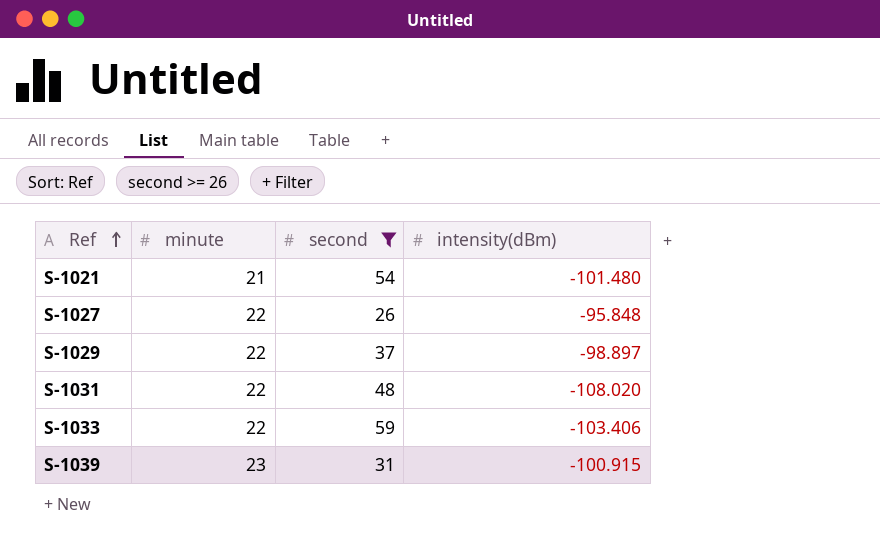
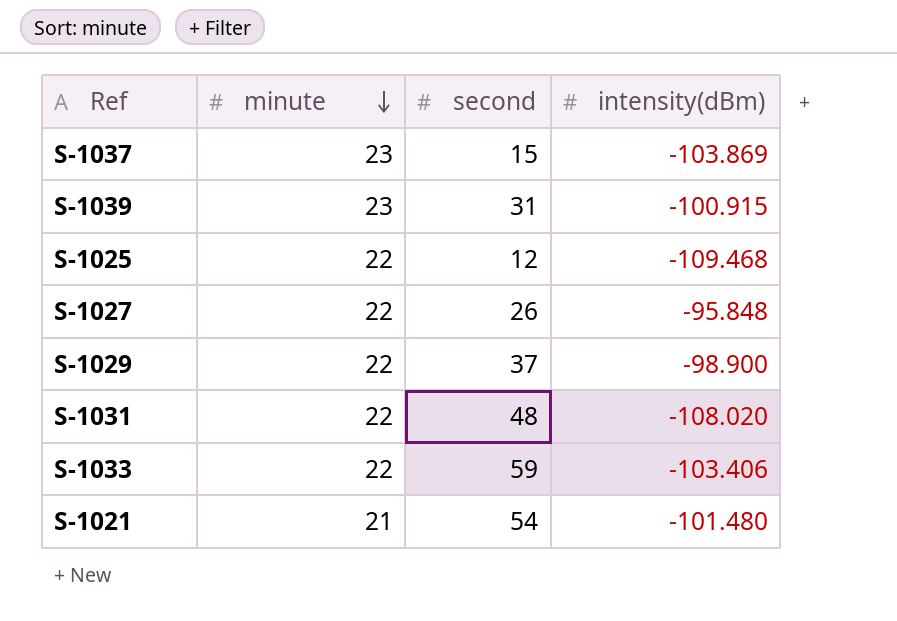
filter: second >= 26 -> none
row order: Ref ascending -> minute descending
S-1029 | intensity(dBm): -98.897 -> -98.900

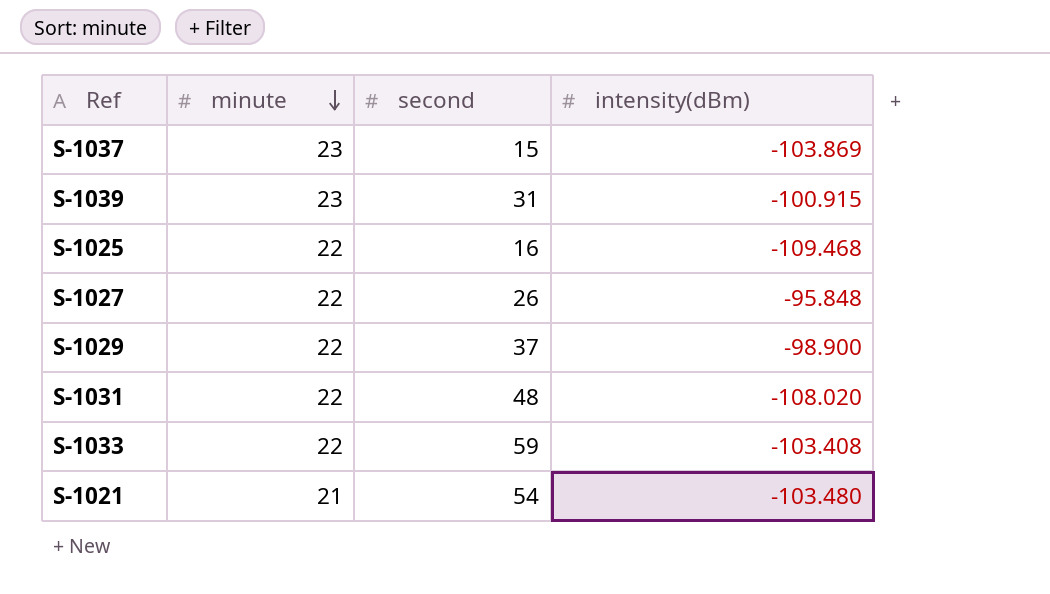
S-1025 | second: 12 -> 16
S-1033 | intensity(dBm): -103.406 -> -103.408
S-1021 | intensity(dBm): -101.480 -> -103.480

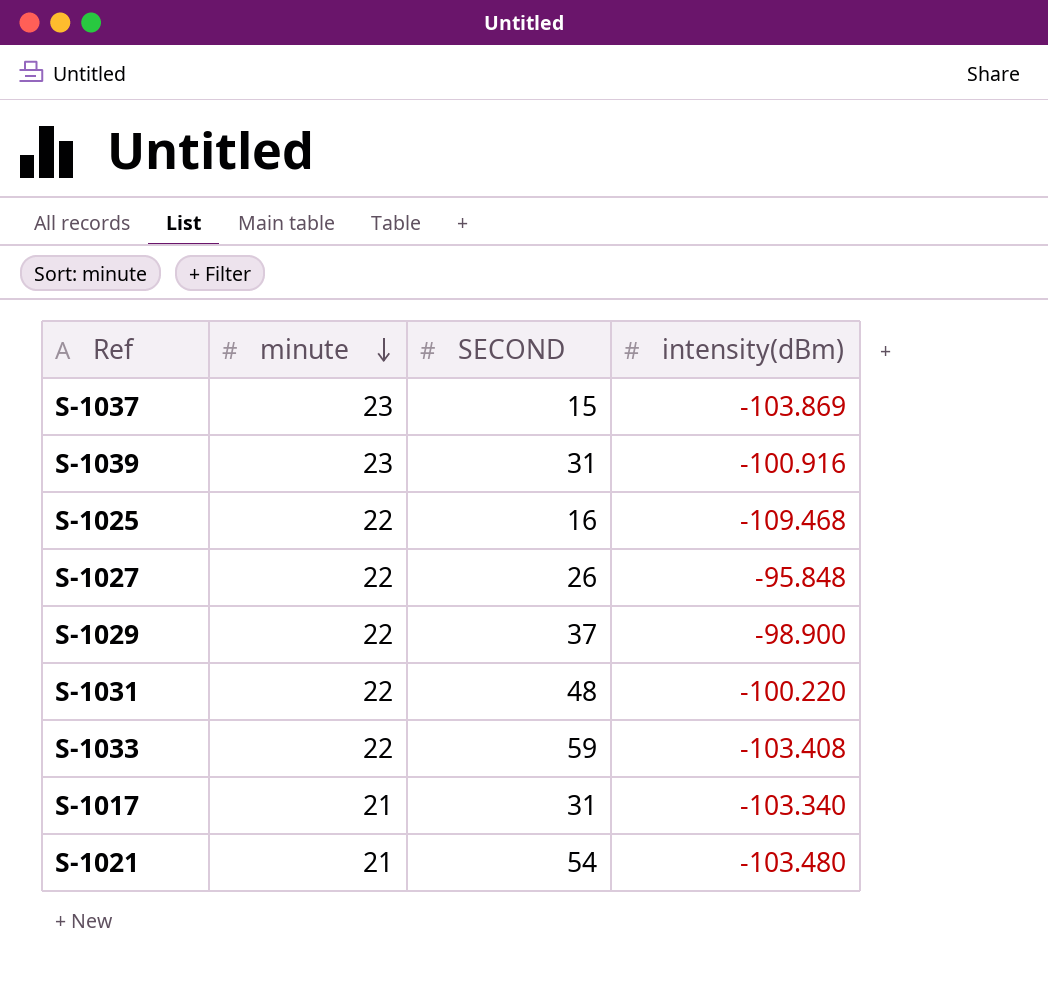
column name: second -> SECOND
S-1039 | intensity(dBm): -100.915 -> -100.916
S-1031 | intensity(dBm): -108.020 -> -100.220
row S-1017: none -> 21 | 31 | -103.340

